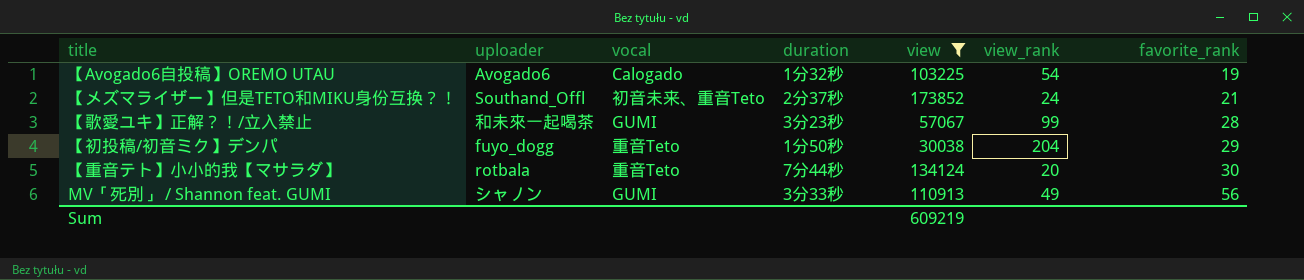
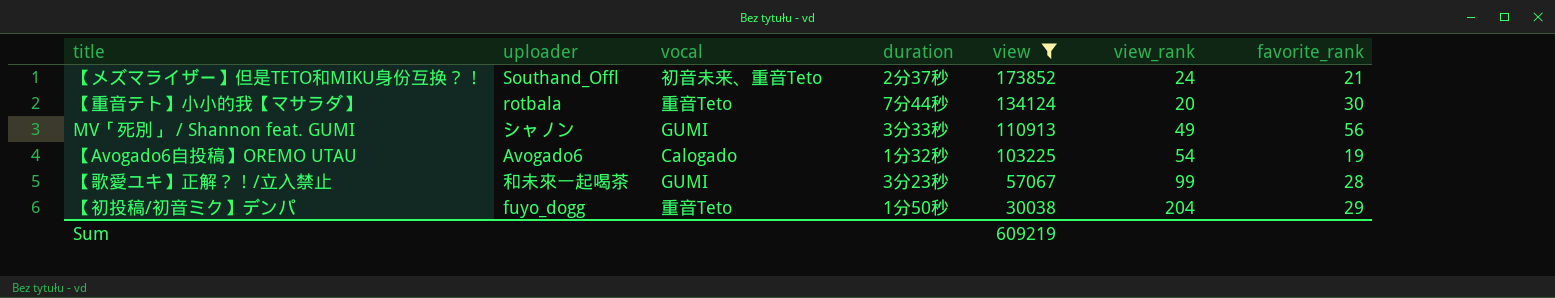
row order: favorite_rank ascending -> view descending

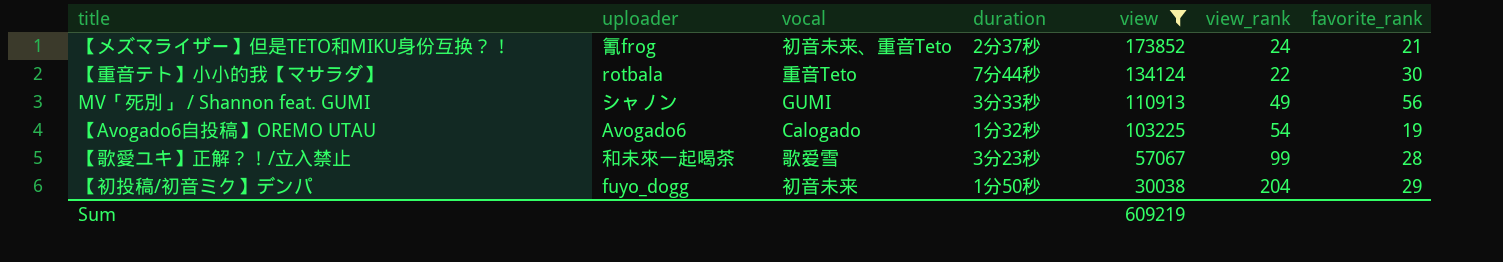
【メズマライザー】但是TETO和MIKU身份互换？！ | uploader: Southand_Offl -> 氰frog
【重音テト】小小的我【マサラダ】 | view_rank: 20 -> 22
【歌愛ユキ】正解？！/立入禁止 | vocal: GUMI -> 歌爱雪
【初投稿/初音ミク】デンパ | vocal: 重音Teto -> 初音未来

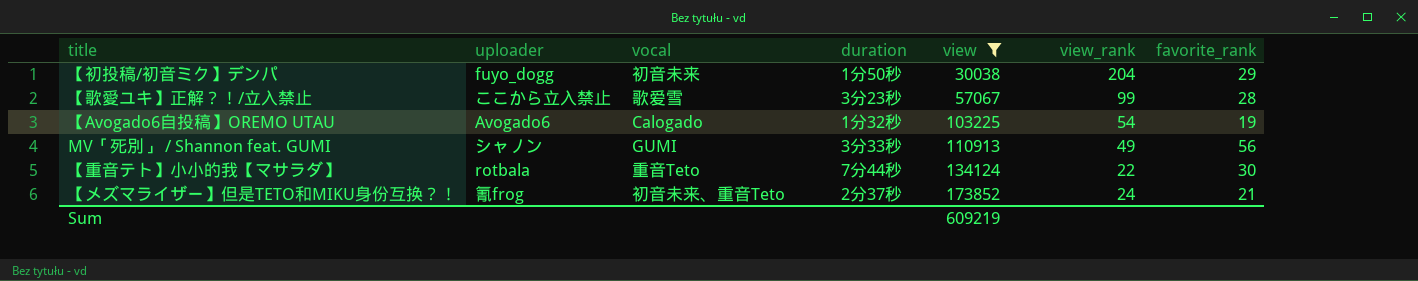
row order: view descending -> view ascending
【歌愛ユキ】正解？！/立入禁止 | uploader: 和未來一起喝茶 -> ここから立入禁止

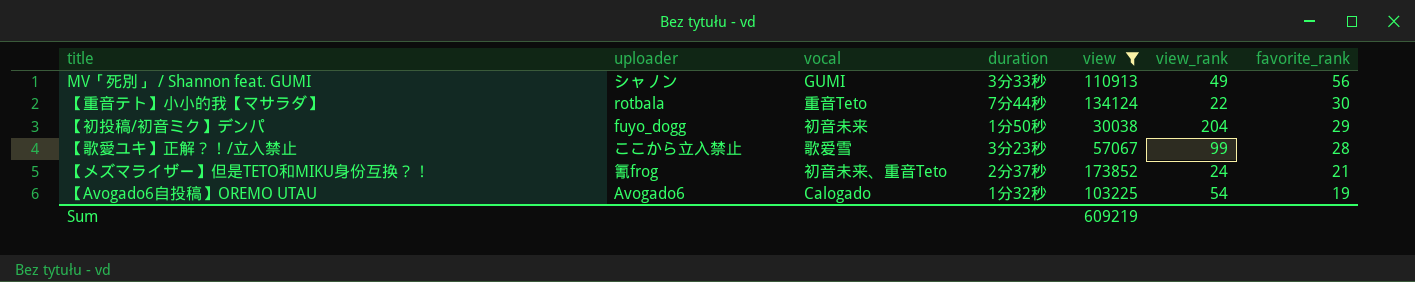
row order: view ascending -> favorite_rank descending

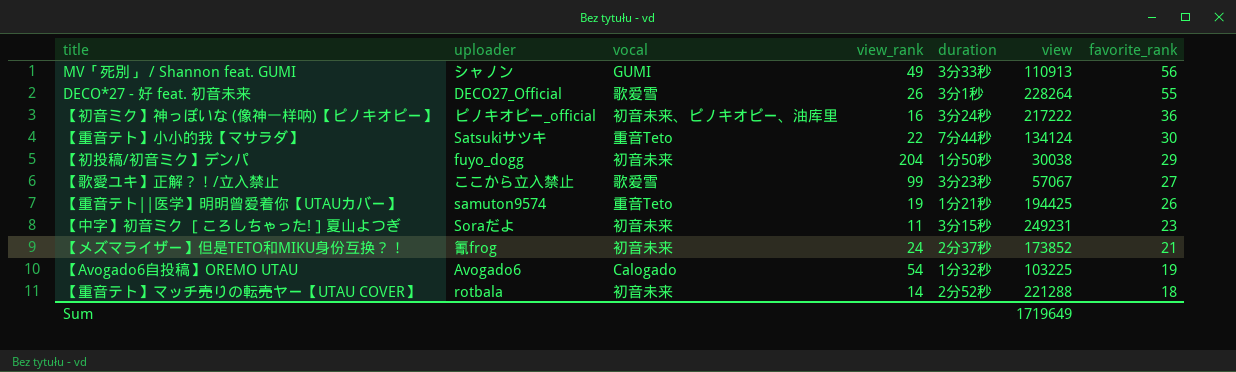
filter: view <= 173852 -> none
column view_rank | position: 6 -> 4
【重音テト】小小的我【マサラダ】 | uploader: rotbala -> Satsukiサツキ
【歌愛ユキ】正解？！/立入禁止 | favorite_rank: 28 -> 27
【メズマライザー】但是TETO和MIKU身份互换？！ | vocal: 初音未来、重音Teto -> 初音未来
Sum | view: 609219 -> 1719649

